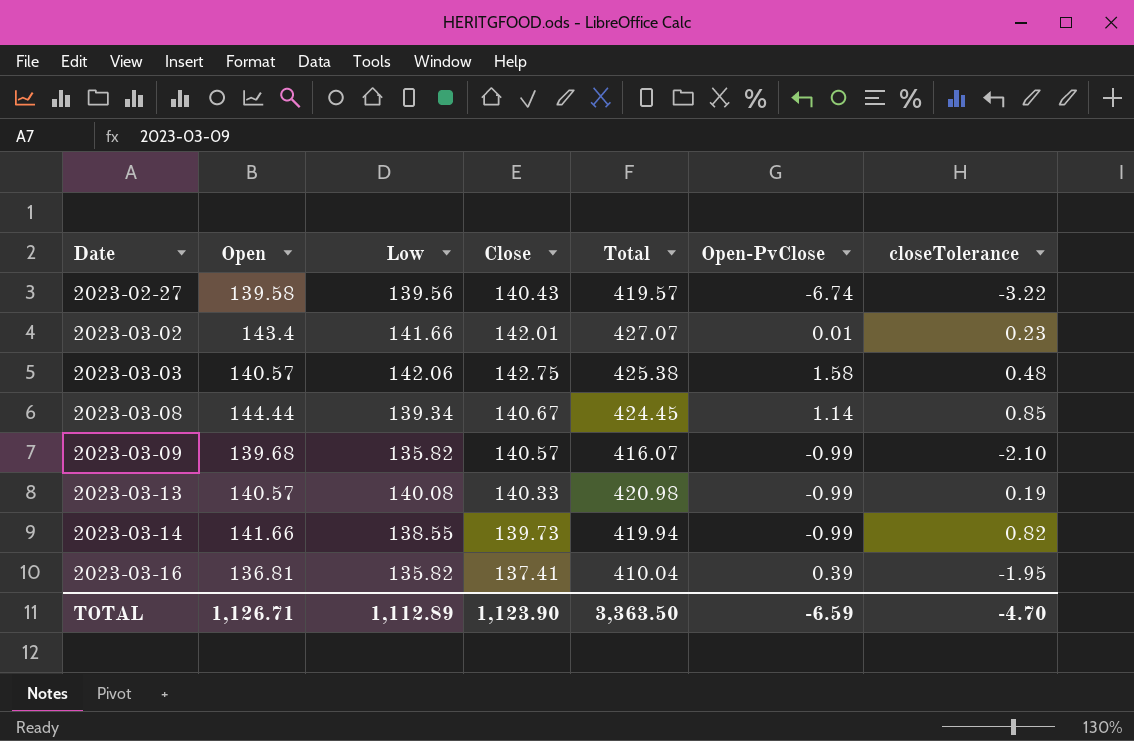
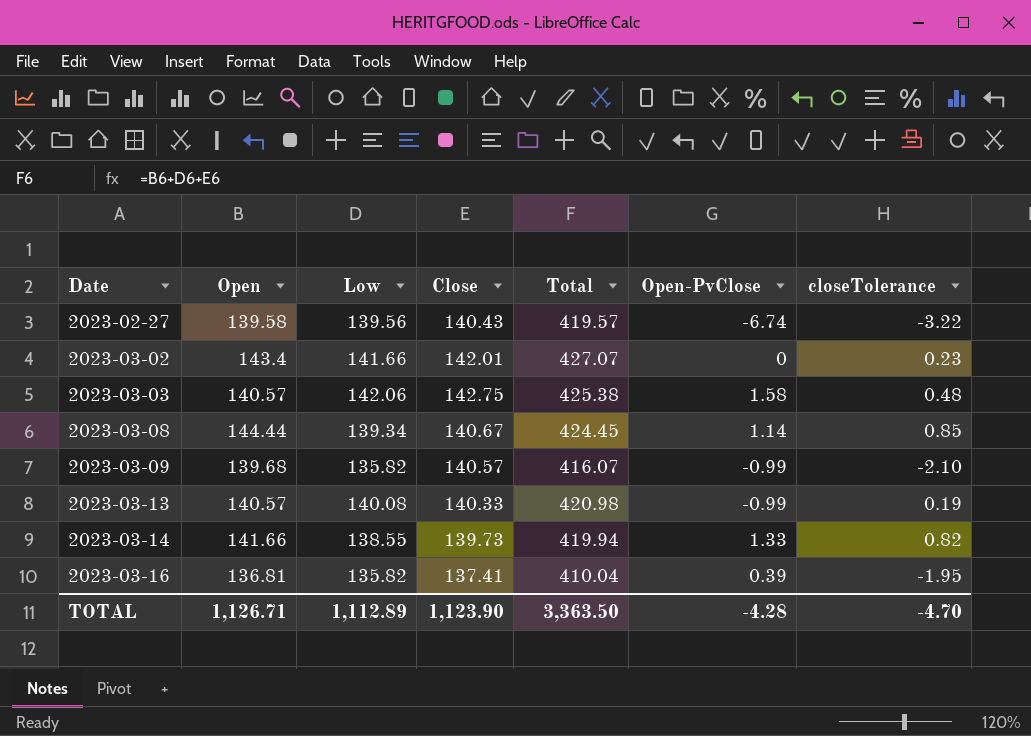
2023-03-02 | Open-PvClose: 0.01 -> 0
2023-03-14 | Open-PvClose: -0.99 -> 1.33
TOTAL | Open-PvClose: -6.59 -> -4.28

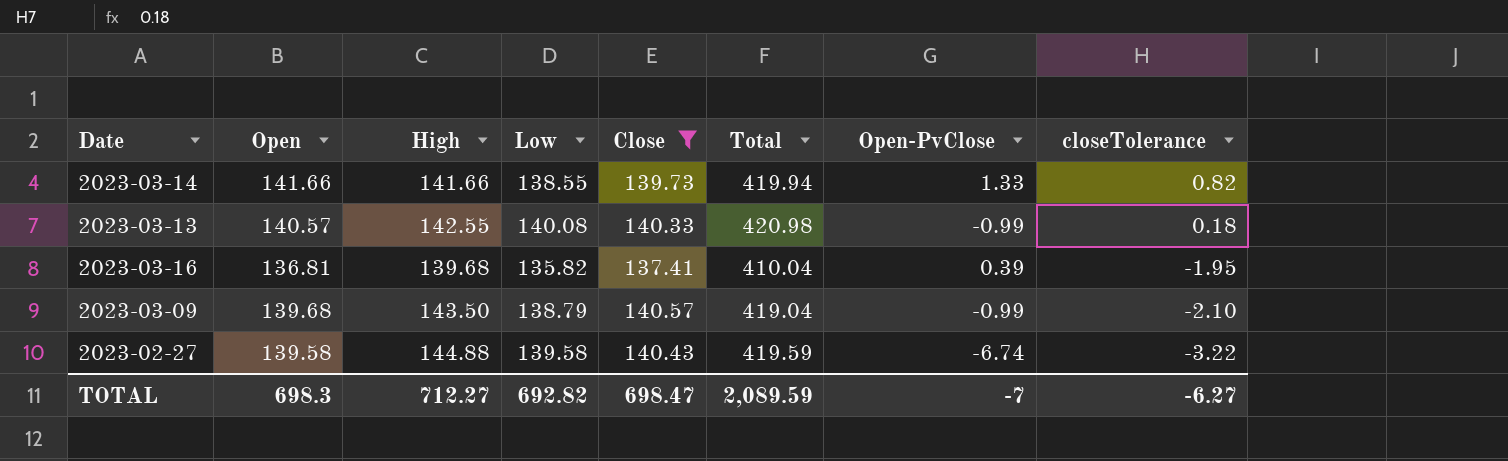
filter: none -> Close <= 140.57
row order: Date ascending -> closeTolerance descending
column High | position: none -> 3
2023-03-13 | closeTolerance: 0.19 -> 0.18
2023-03-09 | Low: 135.82 -> 138.79
2023-03-09 | Total: 416.07 -> 419.04
2023-02-27 | Low: 139.56 -> 139.58
2023-02-27 | Total: 419.57 -> 419.59
TOTAL | Open: 1,126.71 -> 698.3
TOTAL | Low: 1,112.89 -> 692.82
TOTAL | Close: 1,123.90 -> 698.47
TOTAL | Total: 3,363.50 -> 2,089.59
TOTAL | Open-PvClose: -4.28 -> -7
TOTAL | closeTolerance: -4.70 -> -6.27

